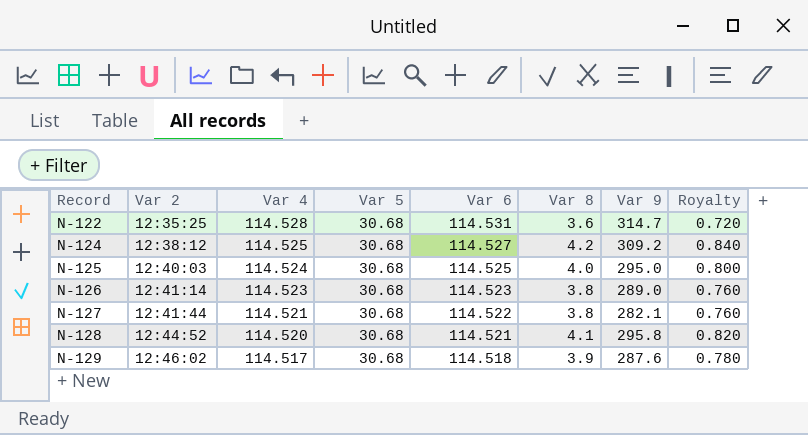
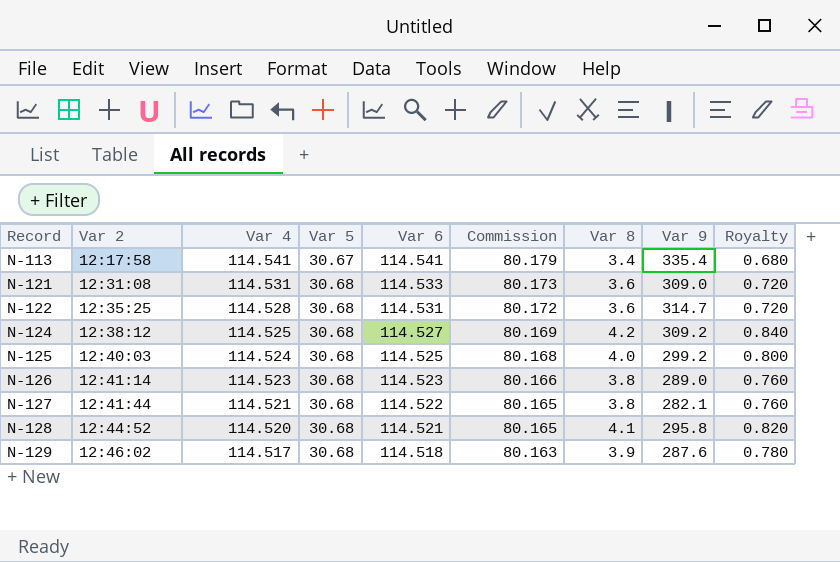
column Commission | formula: none -> [Var 6] * 0.7
row N-113: none -> 12:17:58 | 114.541 | 30.67 | 114.541 | 80.179 | 3.4 | 335.4 | 0.680
row N-121: none -> 12:31:08 | 114.531 | 30.68 | 114.533 | 80.173 | 3.6 | 309.0 | 0.720
N-125 | Var 9: 295.0 -> 299.2

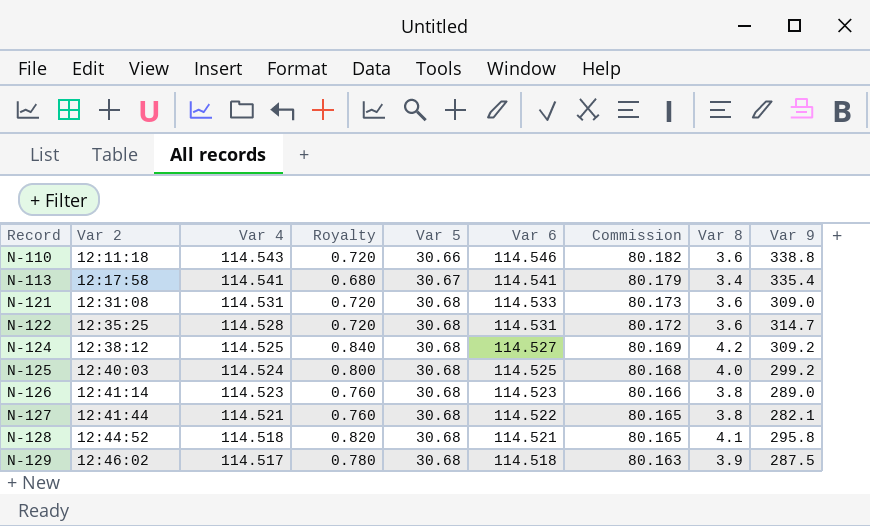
column Royalty | position: 9 -> 4
row N-110: none -> 12:11:18 | 114.543 | 0.720 | 30.66 | 114.546 | 80.182 | 3.6 | 338.8
N-128 | Var 4: 114.520 -> 114.518
N-129 | Var 9: 287.6 -> 287.5

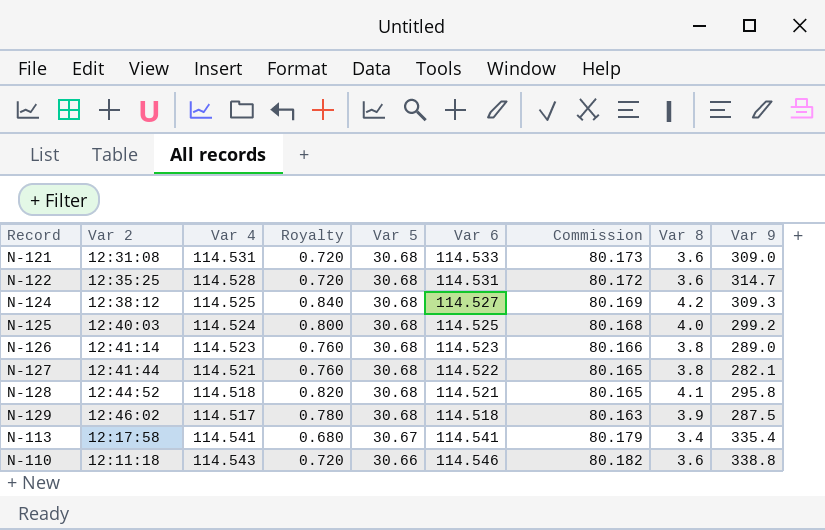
row order: Record ascending -> Var 5 descending
N-124 | Var 9: 309.2 -> 309.3

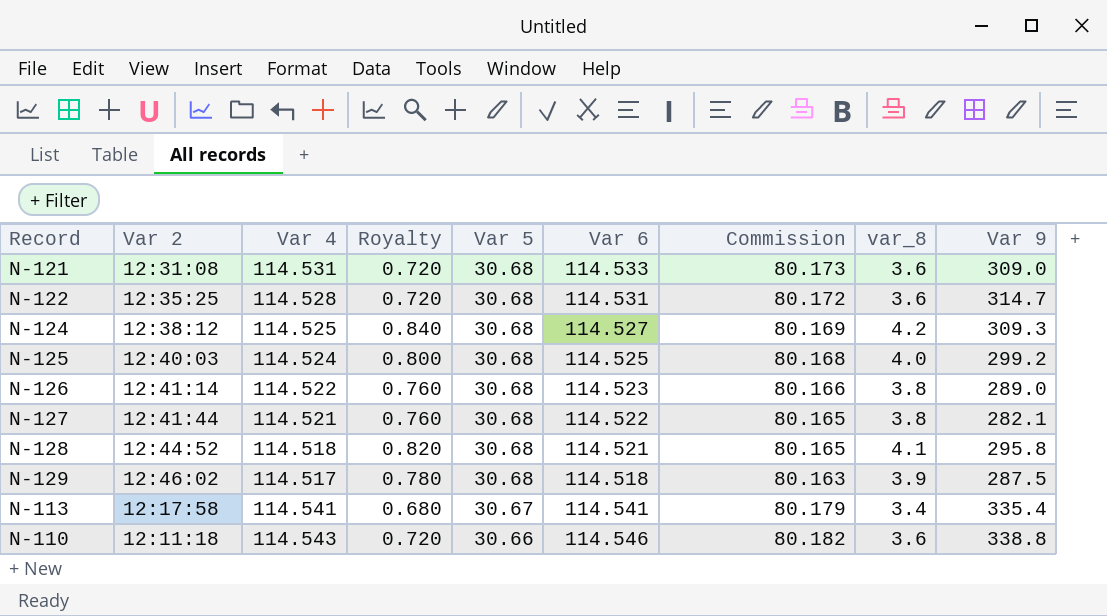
column name: Var 8 -> var_8
N-126 | Var 4: 114.523 -> 114.522

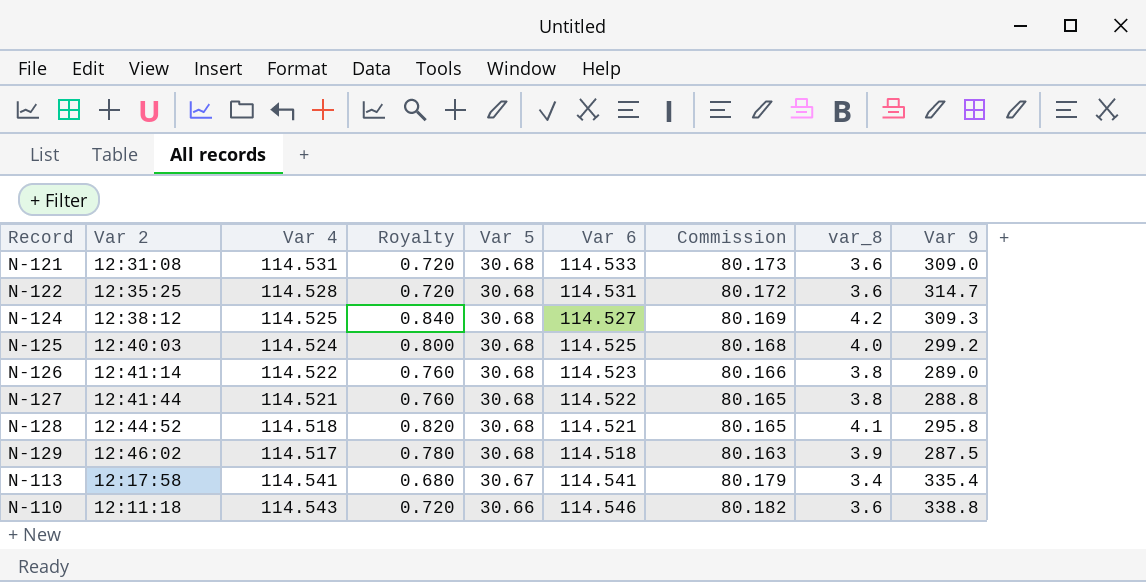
N-127 | Var 9: 282.1 -> 288.8

